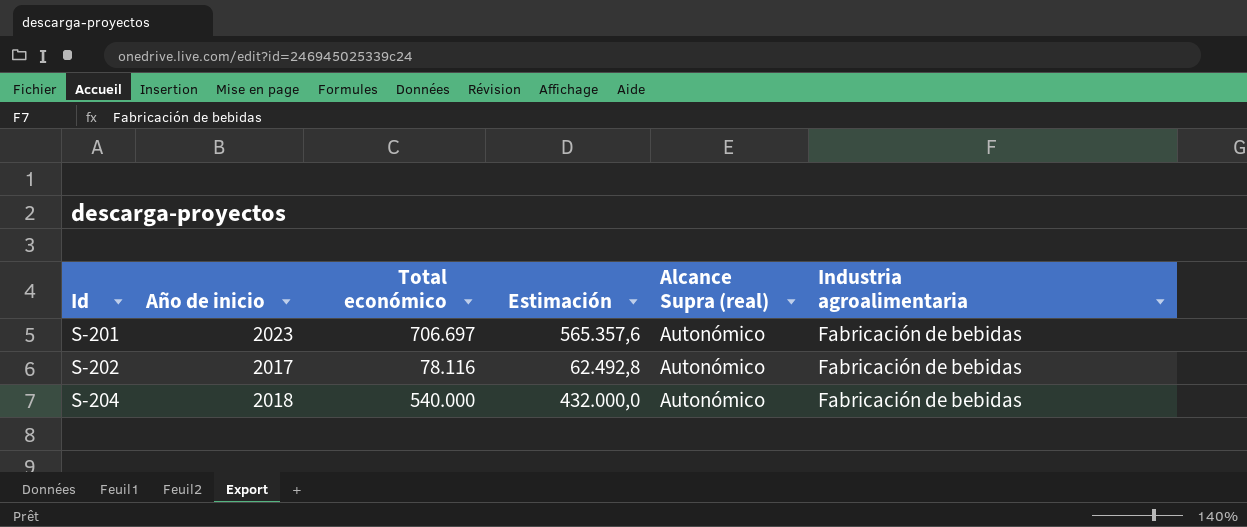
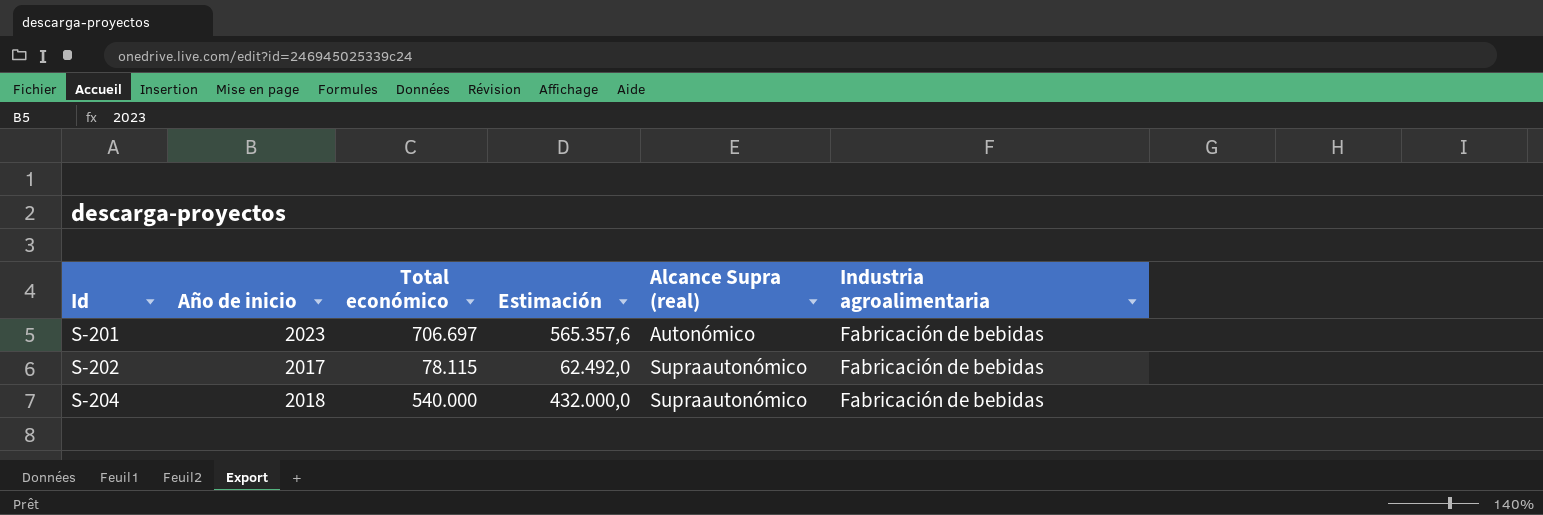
S-202 | Total económico: 78.116 -> 78.115
S-202 | Estimación: 62.492,8 -> 62.492,0
S-202 | Alcance Supra (real): Autonómico -> Supraautonómico
S-204 | Alcance Supra (real): Autonómico -> Supraautonómico

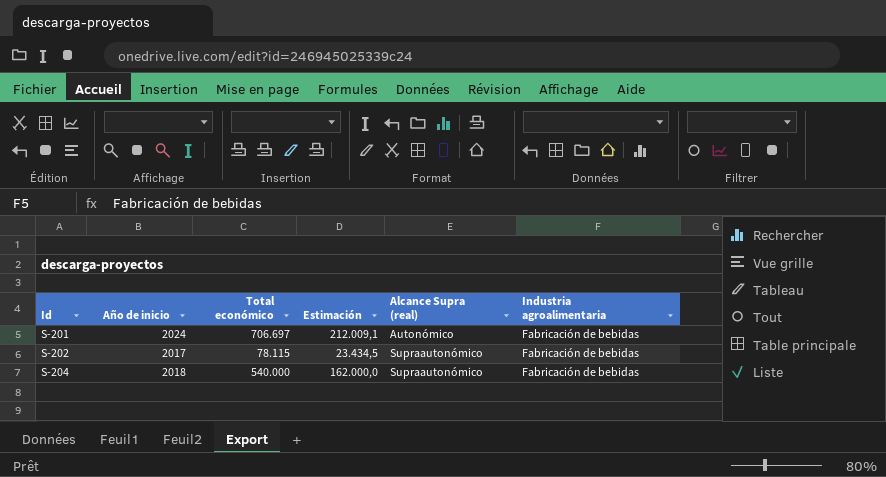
column Estimación | formula: [Total económico] * 0,8 -> [Total económico] * 0,3
S-201 | Año de inicio: 2023 -> 2024

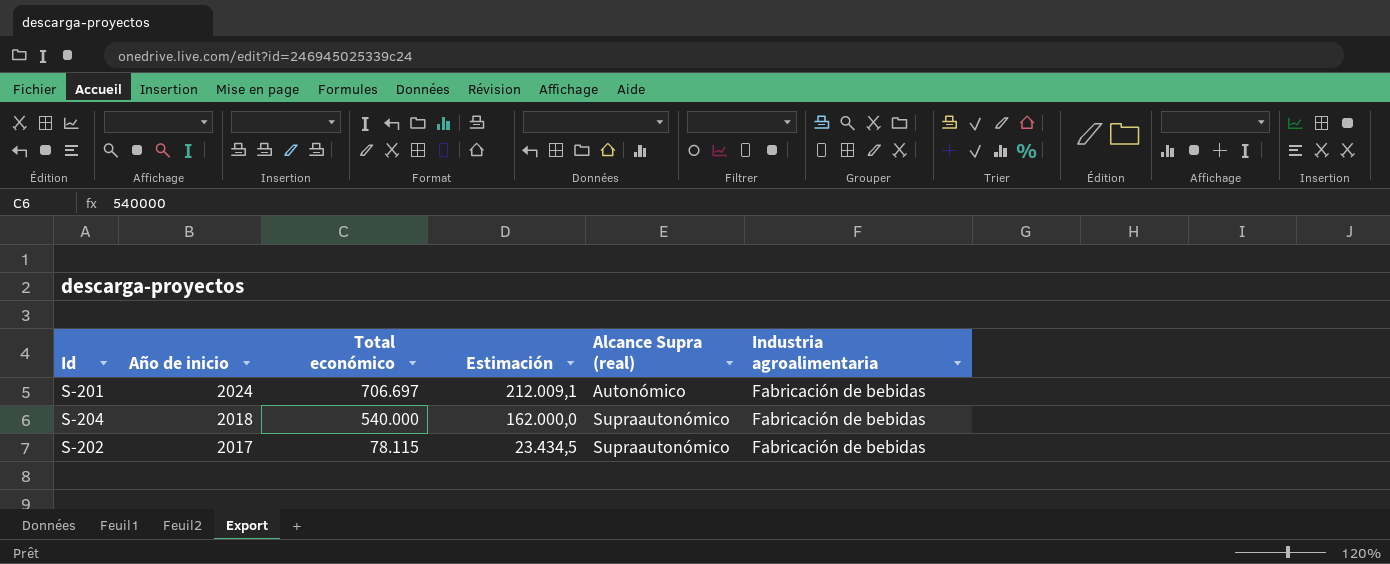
row order: Id ascending -> Año de inicio descending

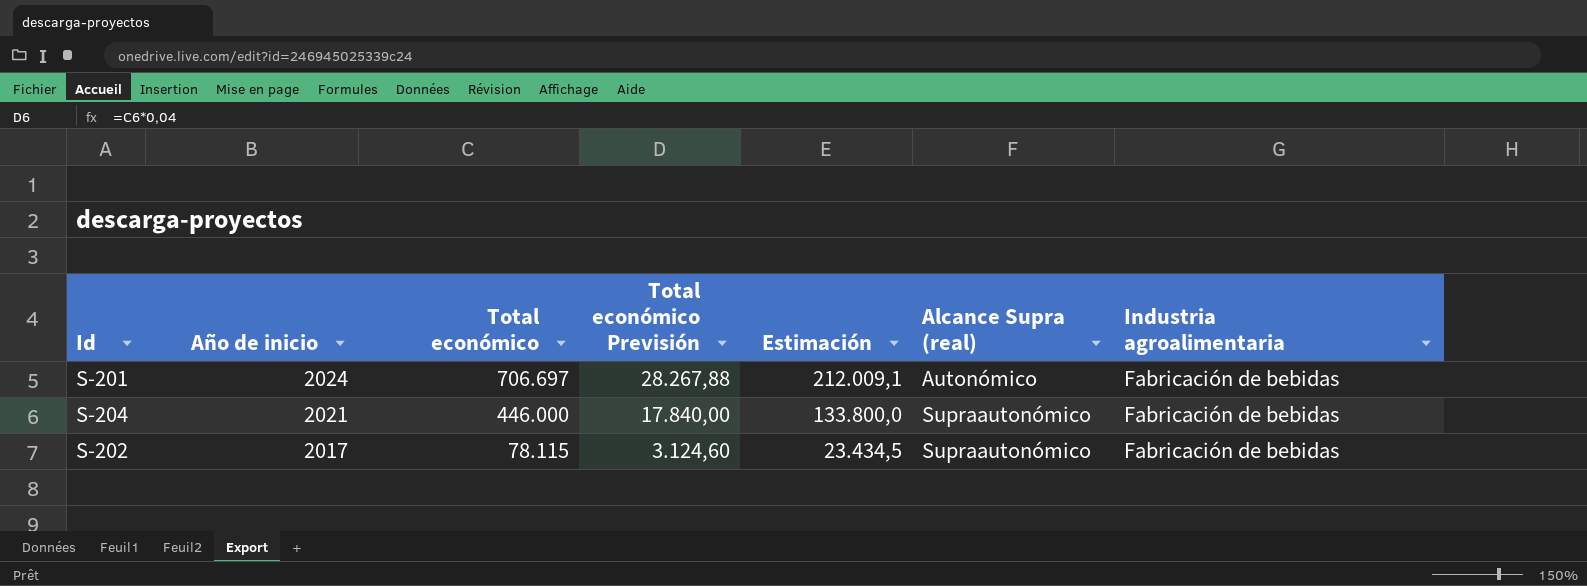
column Total económico Previsión | formula: none -> [Total económico] * 0,04
S-204 | Año de inicio: 2018 -> 2021
S-204 | Total económico: 540.000 -> 446.000
S-204 | Estimación: 162.000,0 -> 133.800,0

